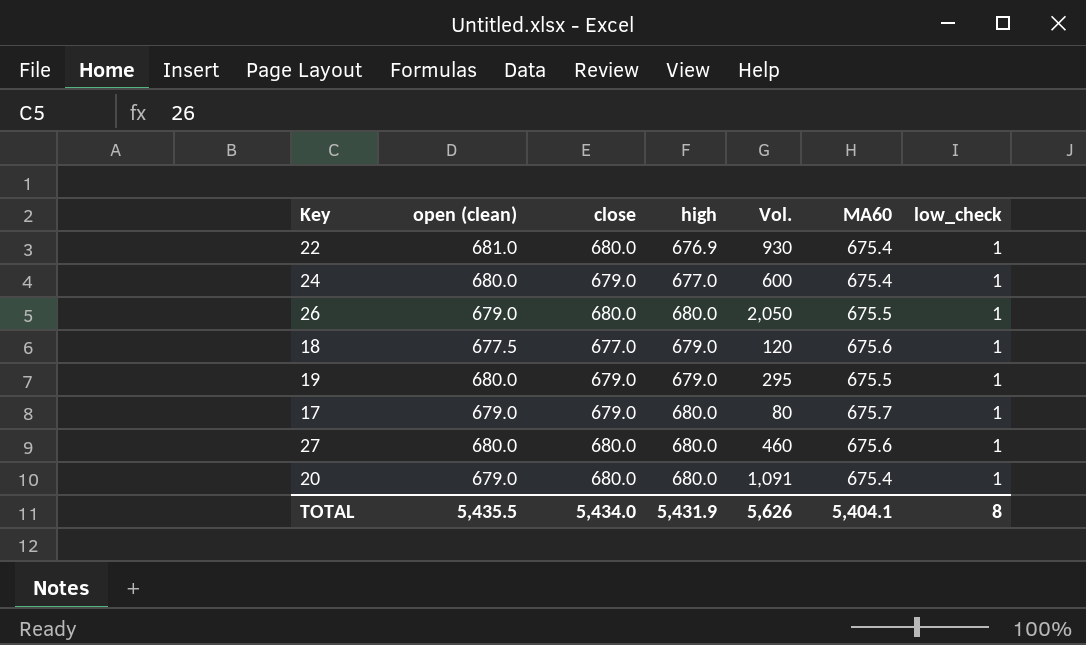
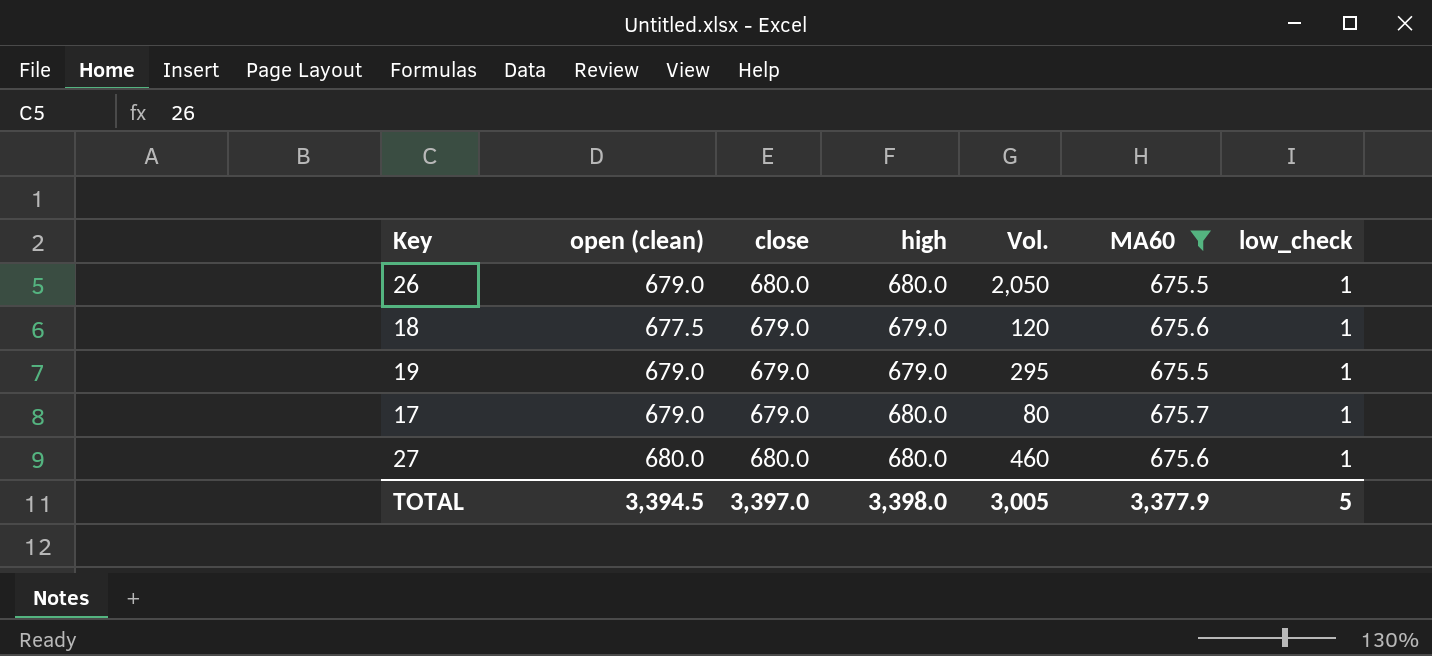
filter: none -> MA60 != 675.4
18 | close: 677.0 -> 679.0
19 | open (clean): 680.0 -> 679.0
TOTAL | open (clean): 5,435.5 -> 3,394.5
TOTAL | close: 5,434.0 -> 3,397.0
TOTAL | high: 5,431.9 -> 3,398.0
TOTAL | Vol.: 5,626 -> 3,005
TOTAL | MA60: 5,404.1 -> 3,377.9
TOTAL | low_check: 8 -> 5

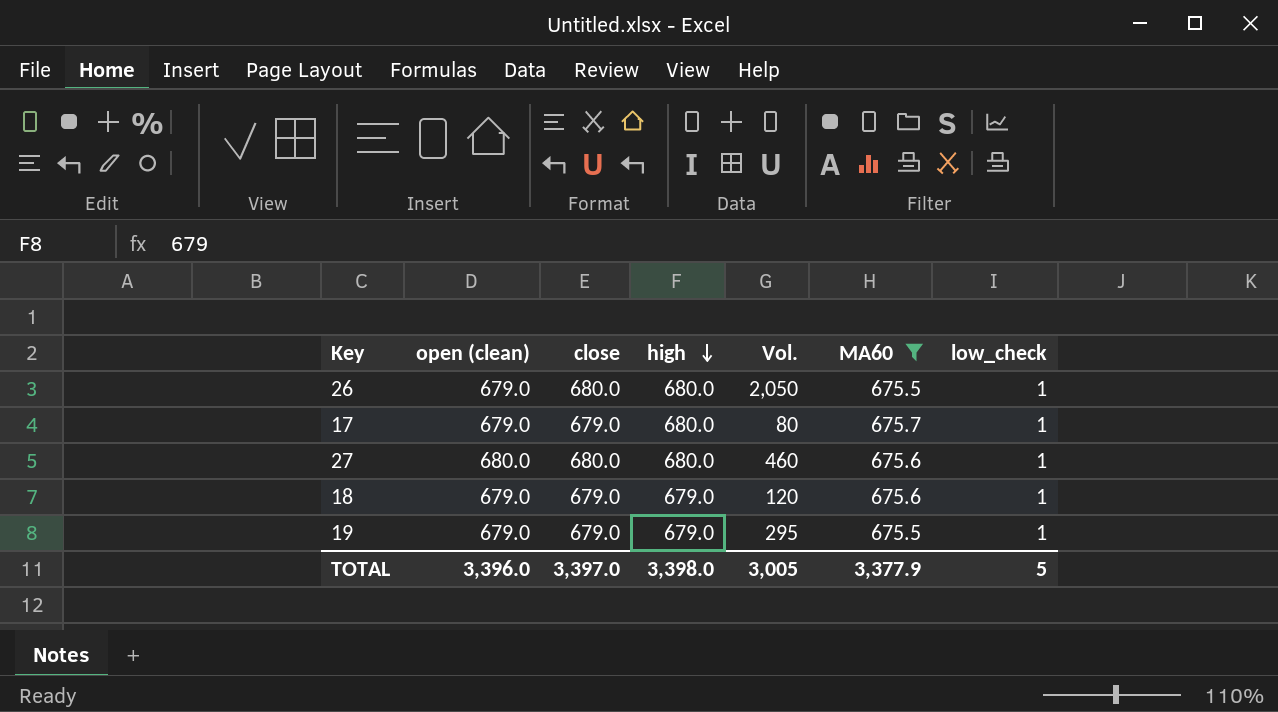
row order: none -> high descending
18 | open (clean): 677.5 -> 679.0
TOTAL | open (clean): 3,394.5 -> 3,396.0

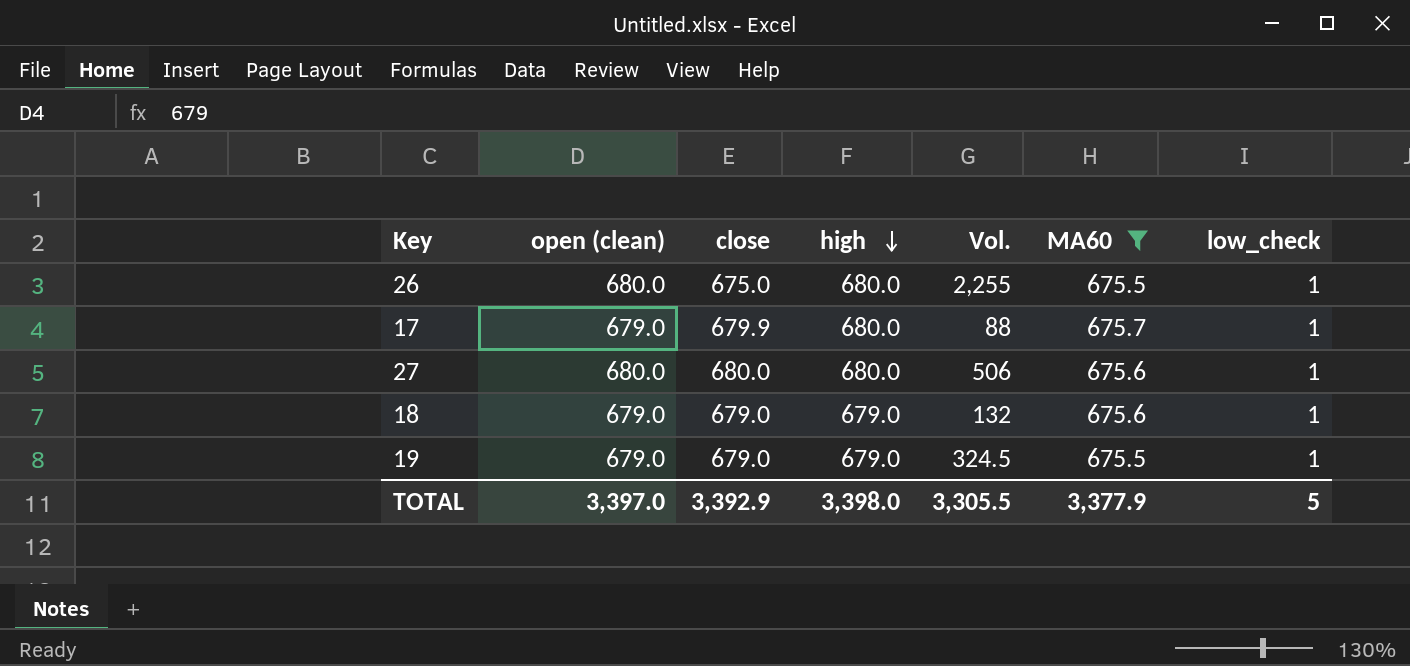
26 | open (clean): 679.0 -> 680.0
26 | close: 680.0 -> 675.0
26 | Vol.: 2,050 -> 2,255
17 | close: 679.0 -> 679.9
17 | Vol.: 80 -> 88
27 | Vol.: 460 -> 506
18 | Vol.: 120 -> 132
19 | Vol.: 295 -> 324.5
TOTAL | open (clean): 3,396.0 -> 3,397.0
TOTAL | close: 3,397.0 -> 3,392.9
TOTAL | Vol.: 3,005 -> 3,305.5

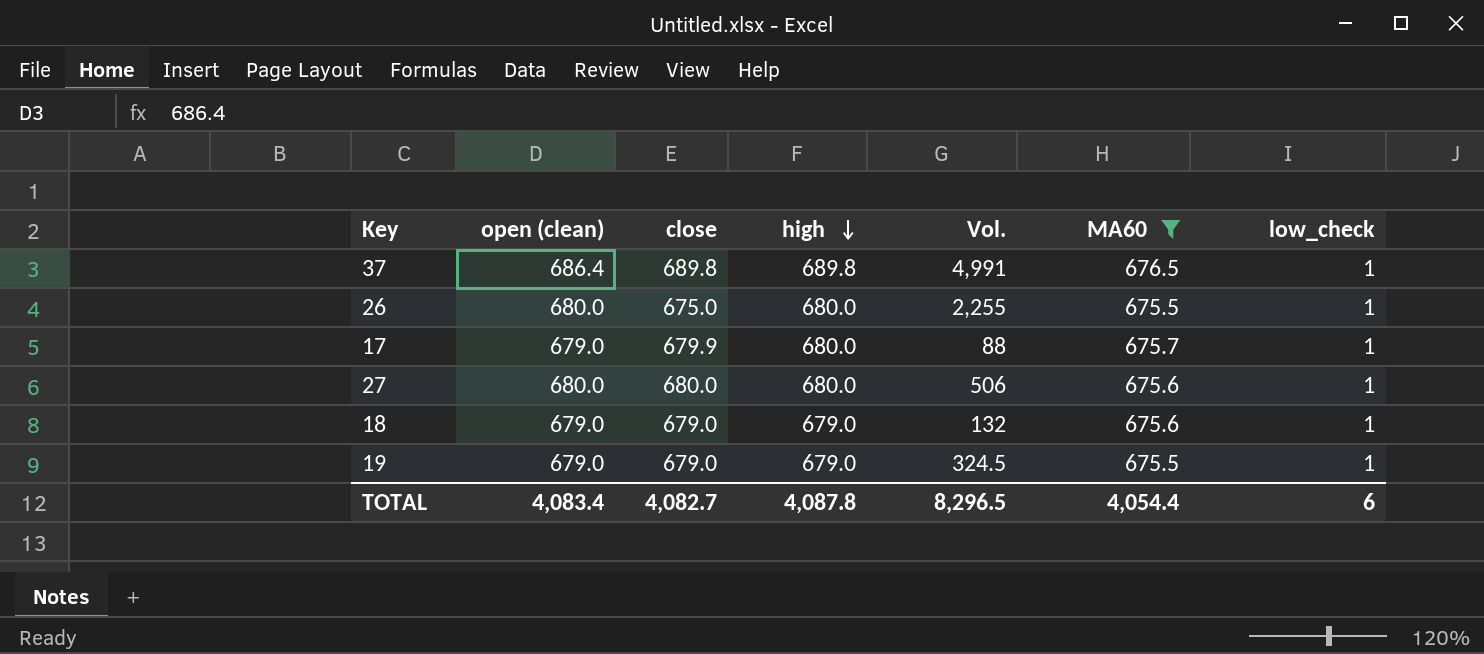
row 37: none -> 686.4 | 689.8 | 689.8 | 4,991 | 676.5 | 1
TOTAL | open (clean): 3,397.0 -> 4,083.4
TOTAL | close: 3,392.9 -> 4,082.7
TOTAL | high: 3,398.0 -> 4,087.8
TOTAL | Vol.: 3,305.5 -> 8,296.5
TOTAL | MA60: 3,377.9 -> 4,054.4
TOTAL | low_check: 5 -> 6

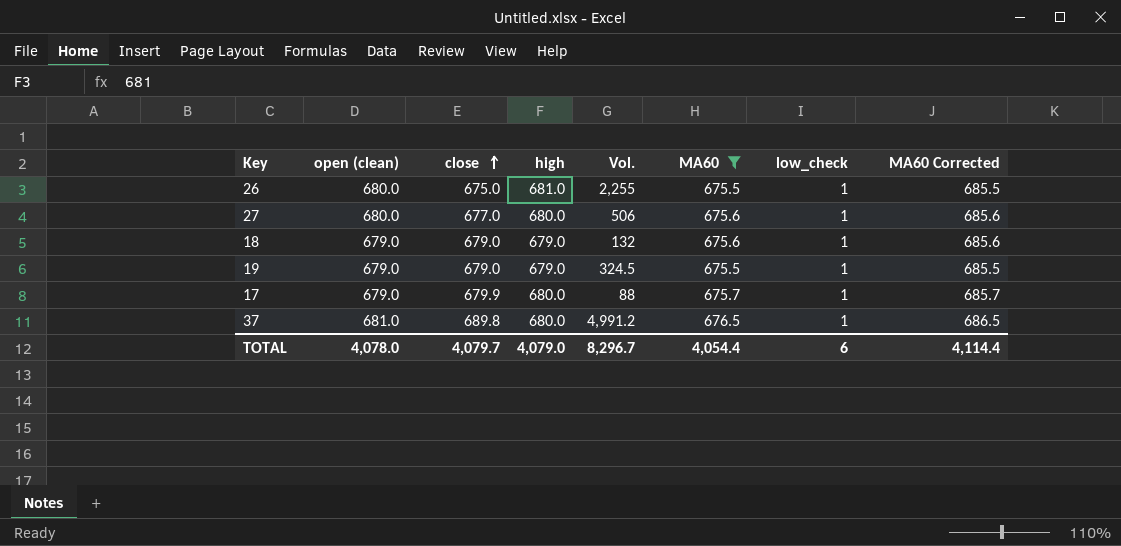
row order: high descending -> close ascending
column MA60 Corrected | formula: none -> [MA60] + 10
26 | high: 680.0 -> 681.0
27 | close: 680.0 -> 677.0
37 | open (clean): 686.4 -> 681.0
37 | high: 689.8 -> 680.0
37 | Vol.: 4,991 -> 4,991.2
TOTAL | open (clean): 4,083.4 -> 4,078.0
TOTAL | close: 4,082.7 -> 4,079.7
TOTAL | high: 4,087.8 -> 4,079.0
TOTAL | Vol.: 8,296.5 -> 8,296.7

